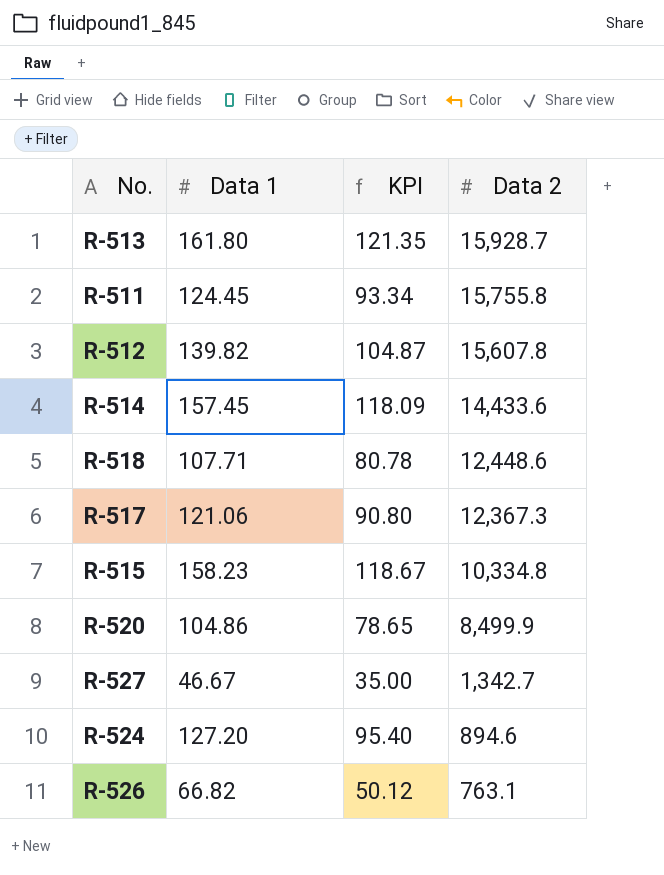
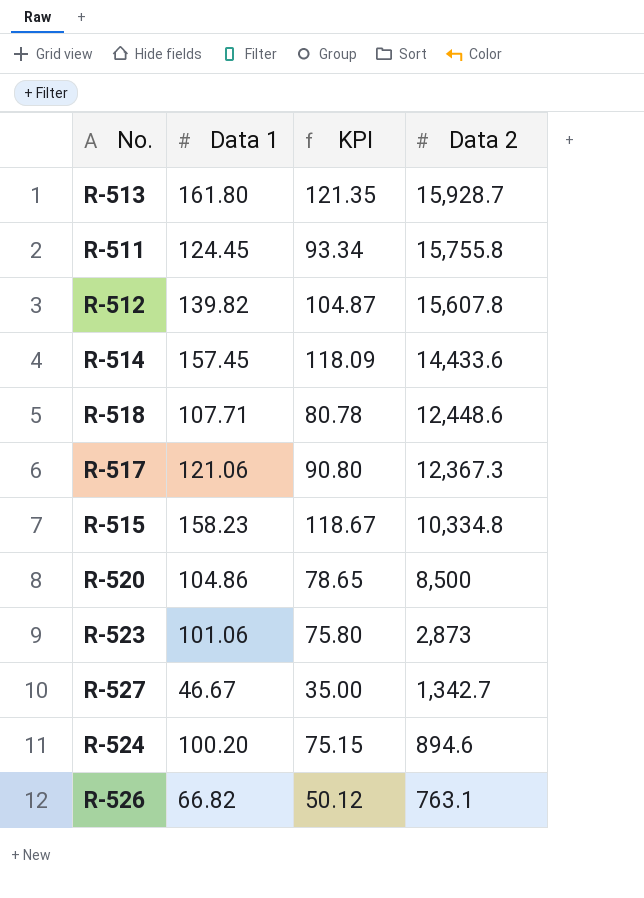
R-520 | Data 2: 8,499.9 -> 8,500
row R-523: none -> 101.06 | 75.80 | 2,873
R-524 | Data 1: 127.20 -> 100.20
R-524 | KPI: 95.40 -> 75.15

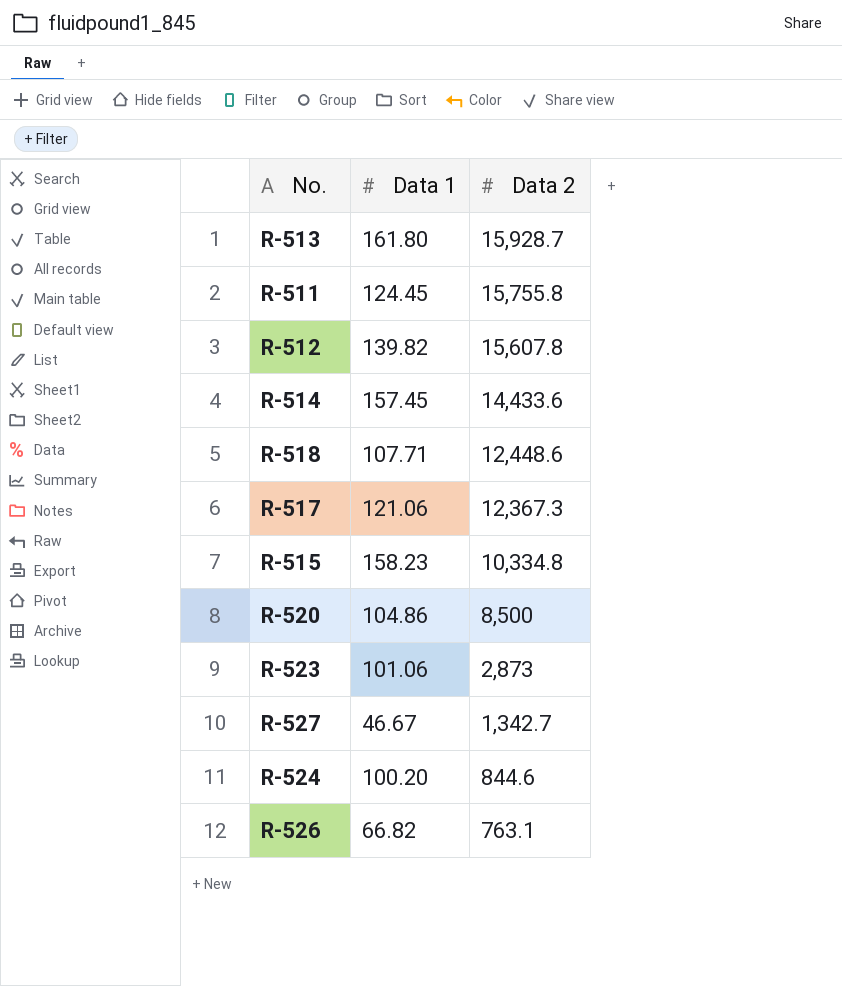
column KPI | formula: [Data 1] * 0.75 -> none
R-524 | Data 2: 894.6 -> 844.6

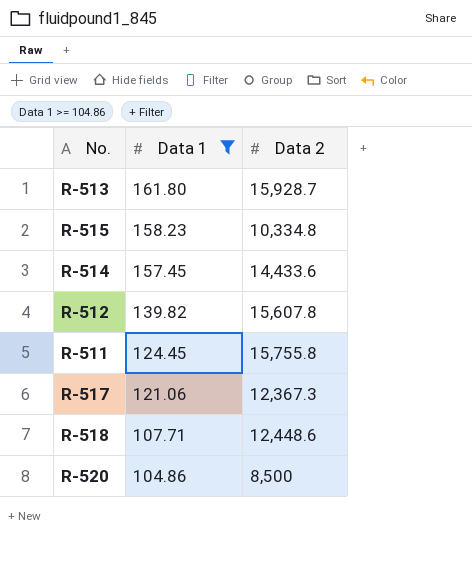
filter: none -> Data 1 >= 104.86
row order: Data 2 descending -> Data 1 descending

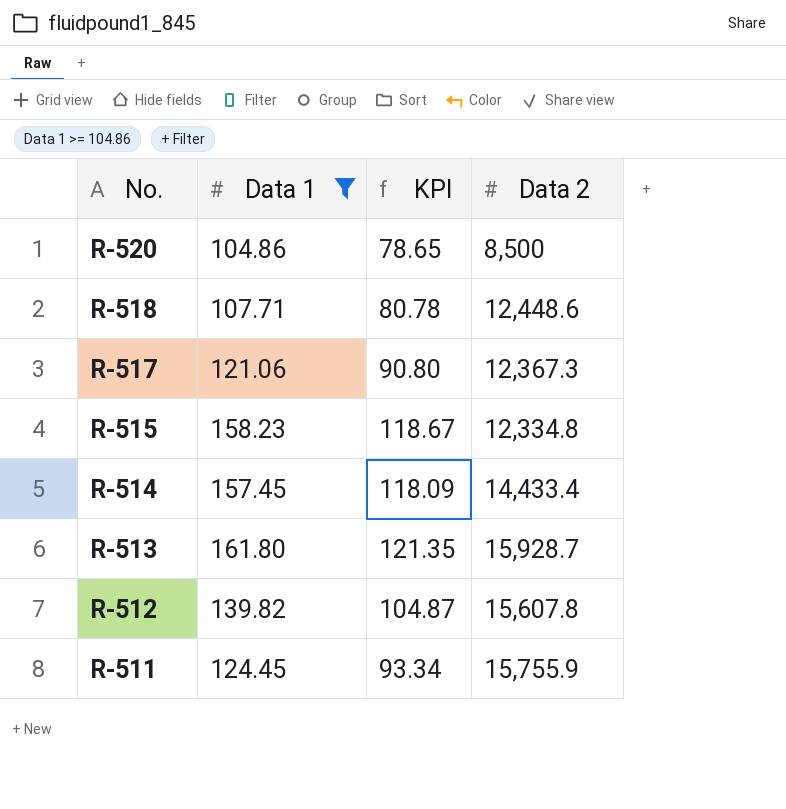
row order: Data 1 descending -> No. descending
column KPI | formula: none -> [Data 1] * 0.75
R-515 | Data 2: 10,334.8 -> 12,334.8
R-514 | Data 2: 14,433.6 -> 14,433.4
R-511 | Data 2: 15,755.8 -> 15,755.9

